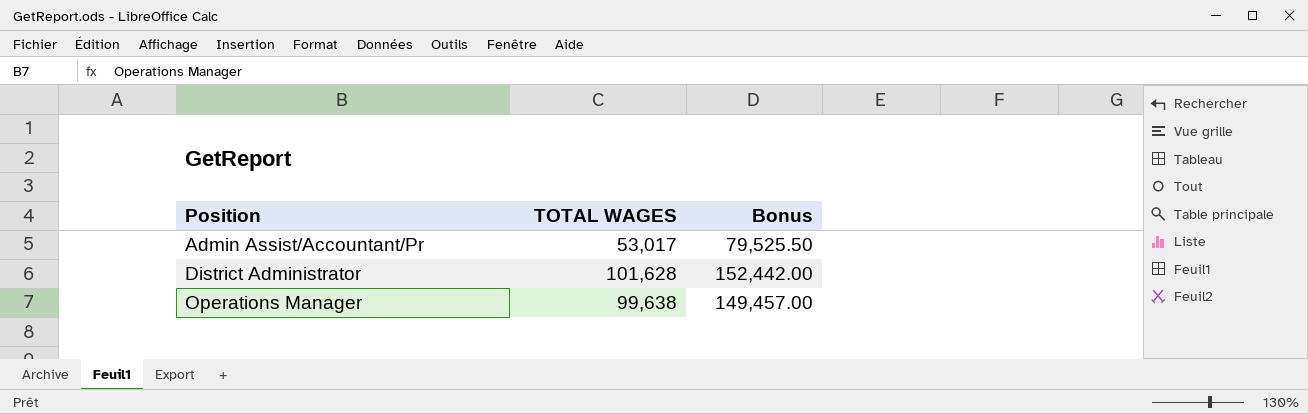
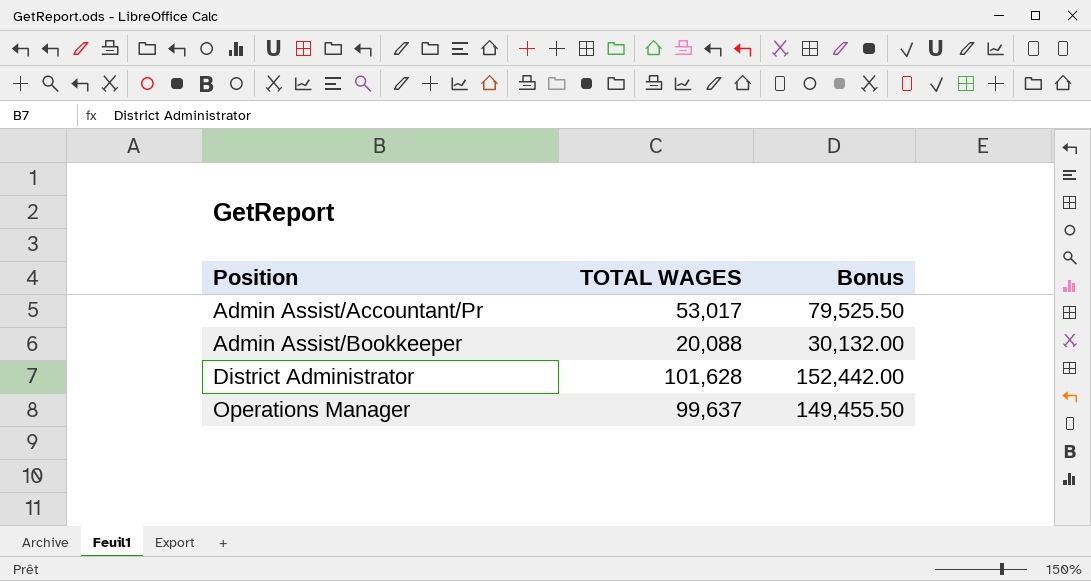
row Admin Assist/Bookkeeper: none -> 20,088 | 30,132.00
Operations Manager | TOTAL WAGES: 99,638 -> 99,637
Operations Manager | Bonus: 149,457.00 -> 149,455.50

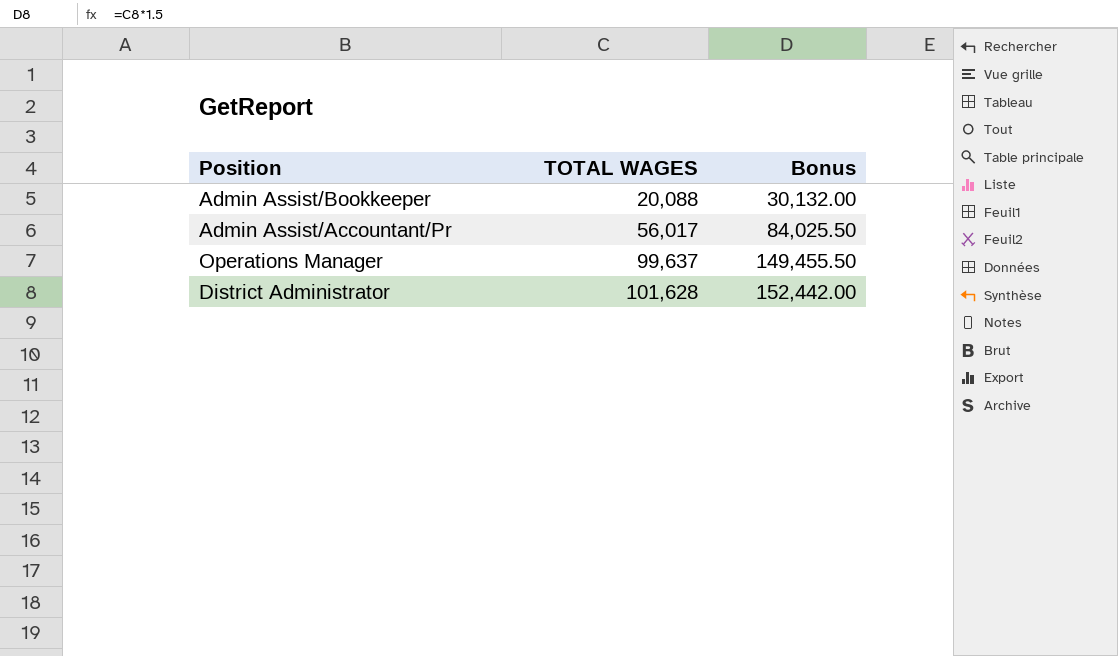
row order: Position ascending -> TOTAL WAGES ascending
Admin Assist/Accountant/Pr | TOTAL WAGES: 53,017 -> 56,017
Admin Assist/Accountant/Pr | Bonus: 79,525.50 -> 84,025.50

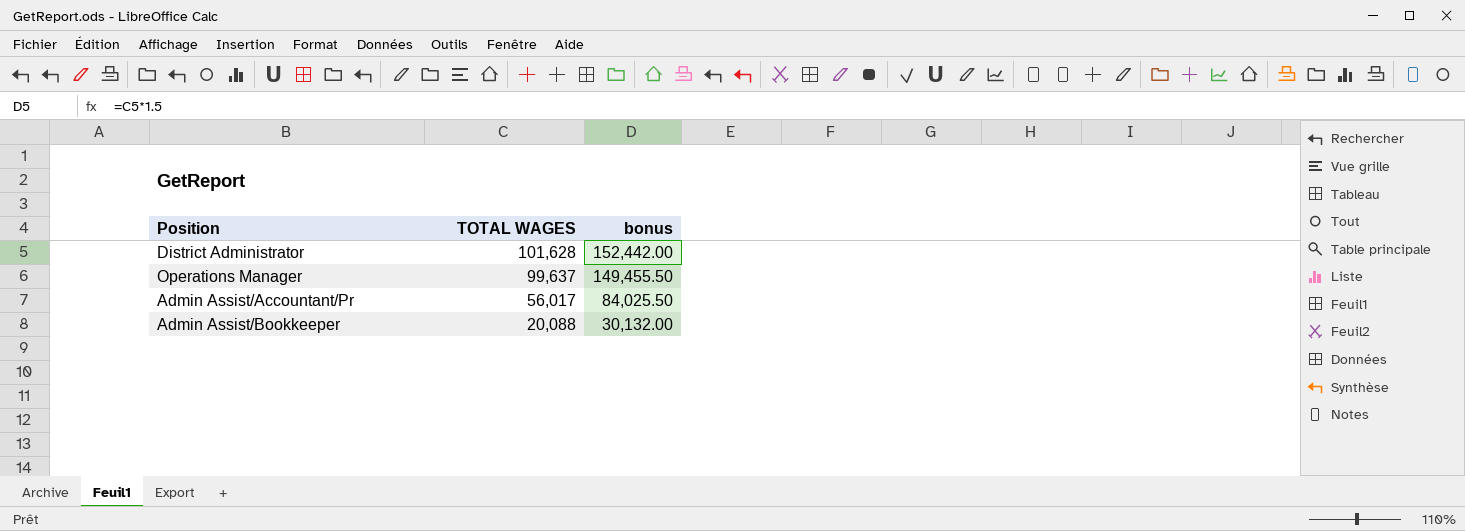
row order: TOTAL WAGES ascending -> TOTAL WAGES descending
column name: Bonus -> bonus

